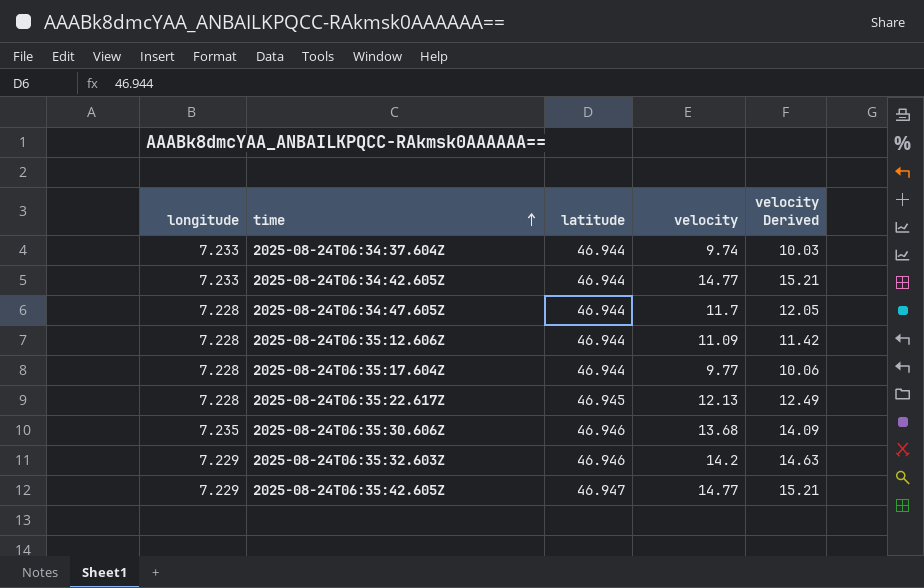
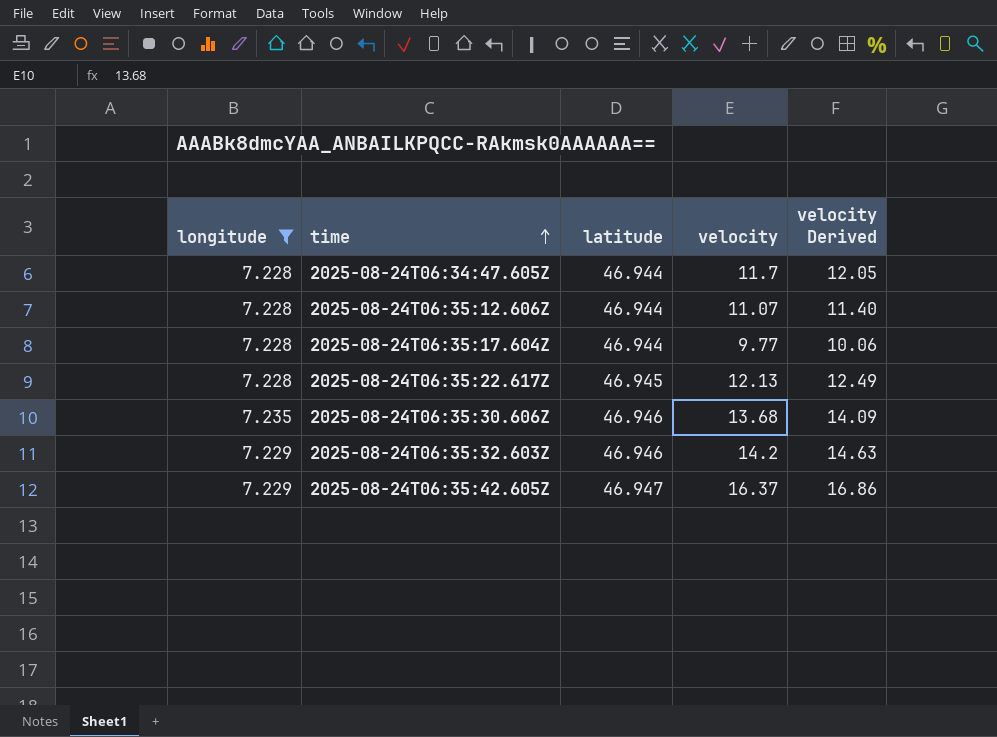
filter: none -> longitude != 7.233
2025-08-24T06:35:12.606Z | velocity: 11.09 -> 11.07
2025-08-24T06:35:12.606Z | velocity Derived: 11.42 -> 11.40
2025-08-24T06:35:42.605Z | velocity: 14.77 -> 16.37
2025-08-24T06:35:42.605Z | velocity Derived: 15.21 -> 16.86

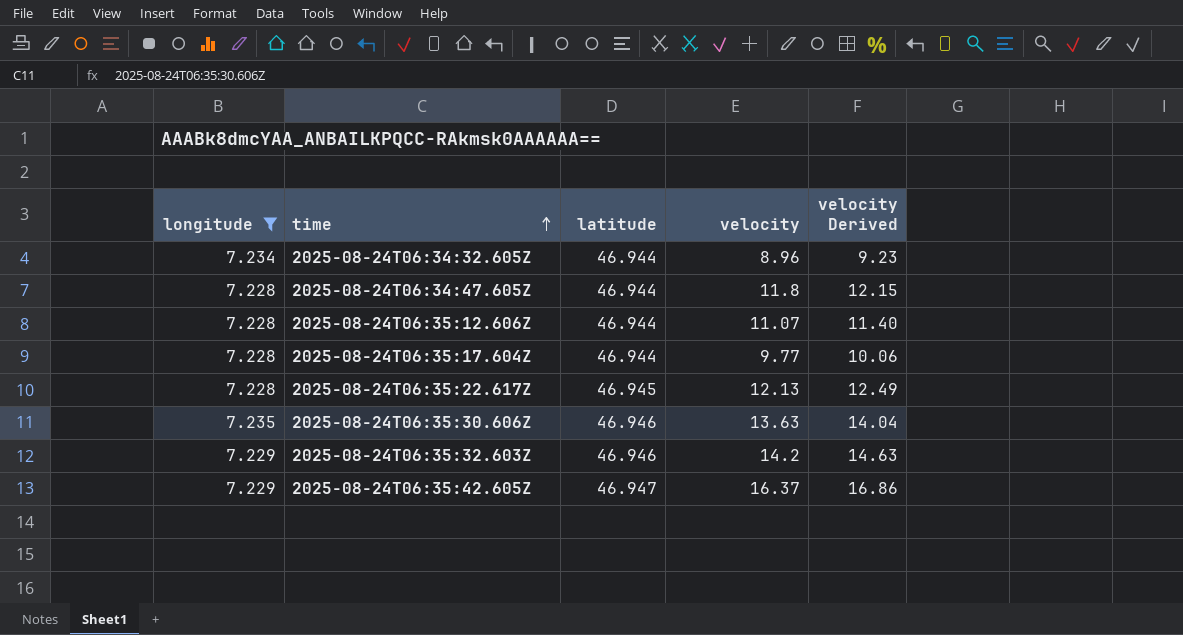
row 2025-08-24T06:34:32.605Z: none -> 7.234 | 46.944 | 8.96 | 9.23
2025-08-24T06:34:47.605Z | velocity: 11.7 -> 11.8
2025-08-24T06:34:47.605Z | velocity Derived: 12.05 -> 12.15
2025-08-24T06:35:30.606Z | velocity: 13.68 -> 13.63
2025-08-24T06:35:30.606Z | velocity Derived: 14.09 -> 14.04

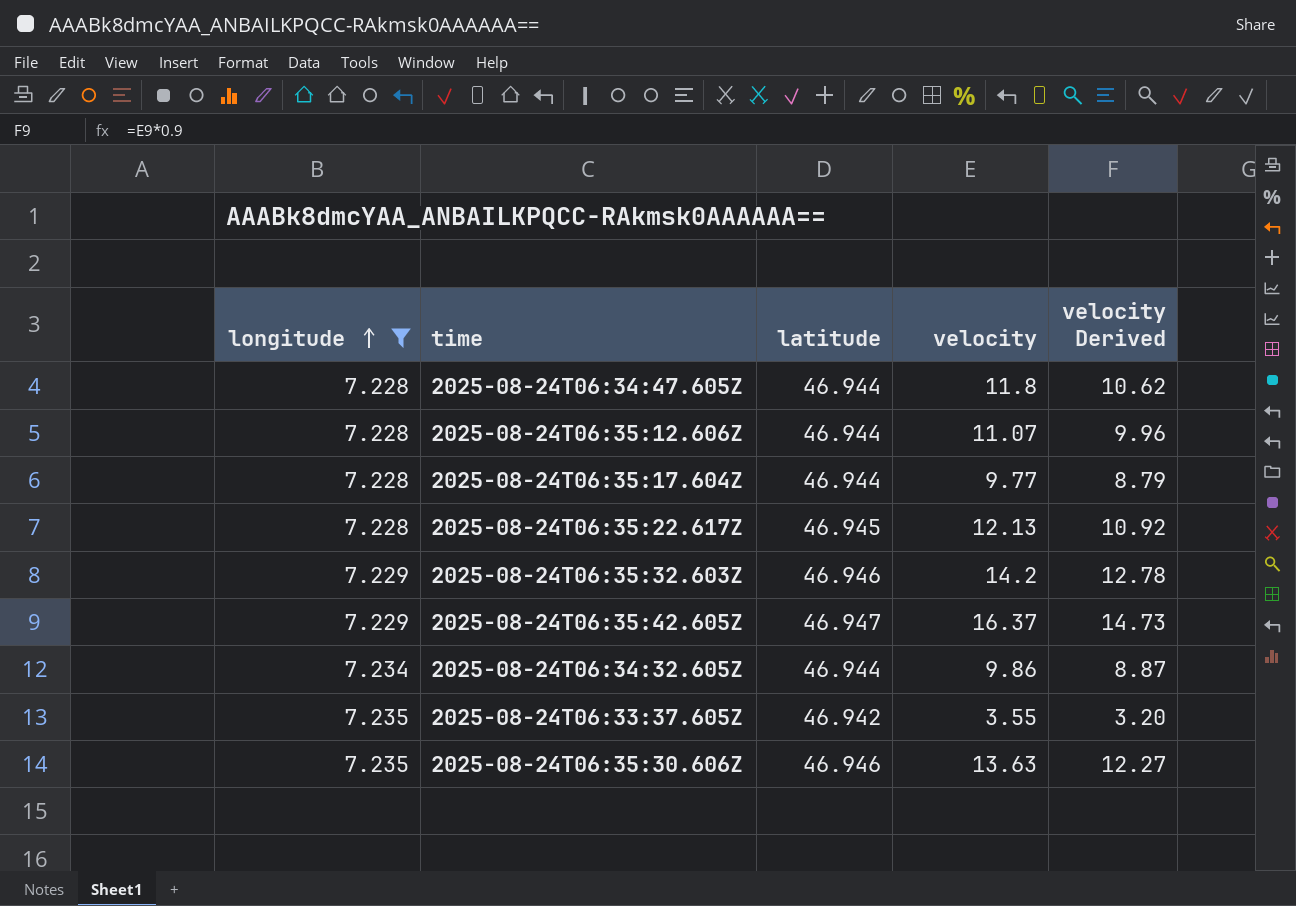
row order: time ascending -> longitude ascending
column velocity Derived | formula: [velocity] * 1.03 -> [velocity] * 0.9
2025-08-24T06:34:32.605Z | velocity: 8.96 -> 9.86
row 2025-08-24T06:33:37.605Z: none -> 7.235 | 46.942 | 3.55 | 3.20

